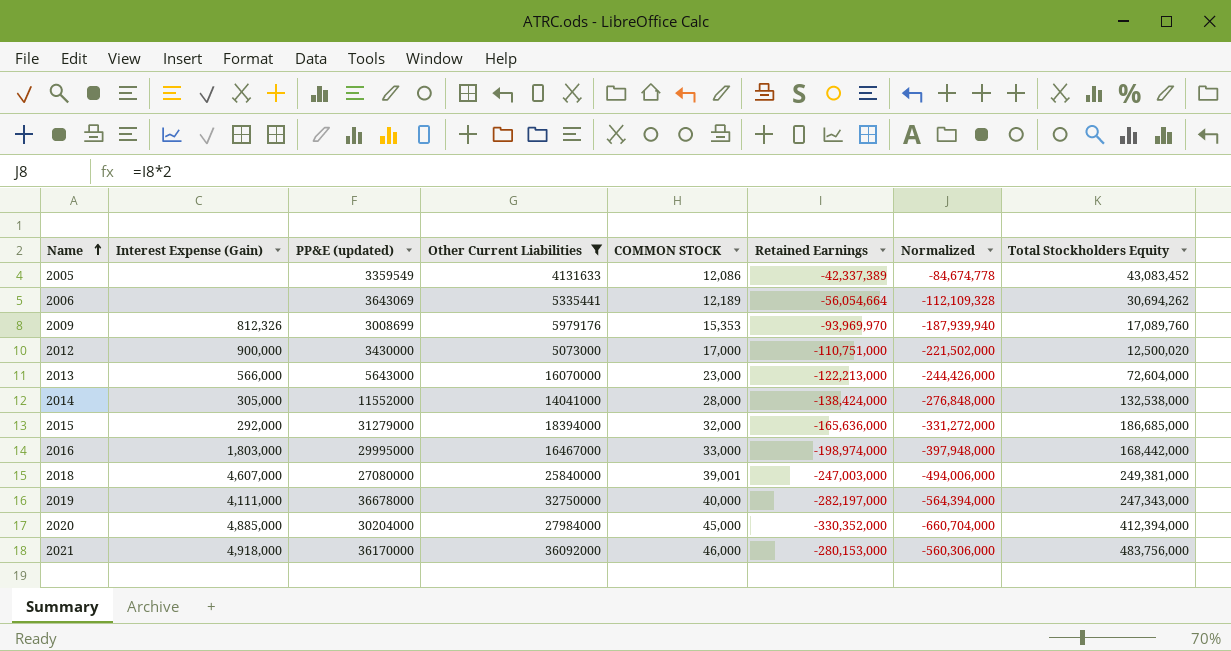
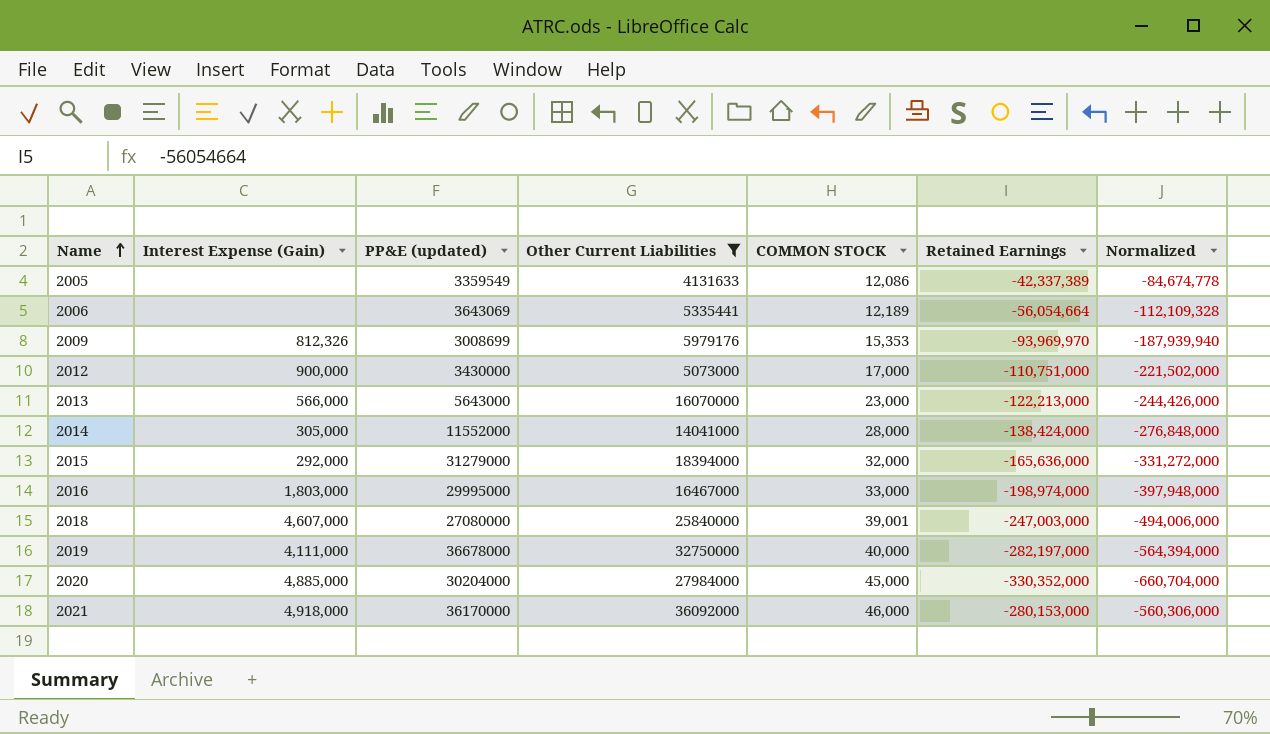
column Total Stockholders Equity | position: 8 -> none

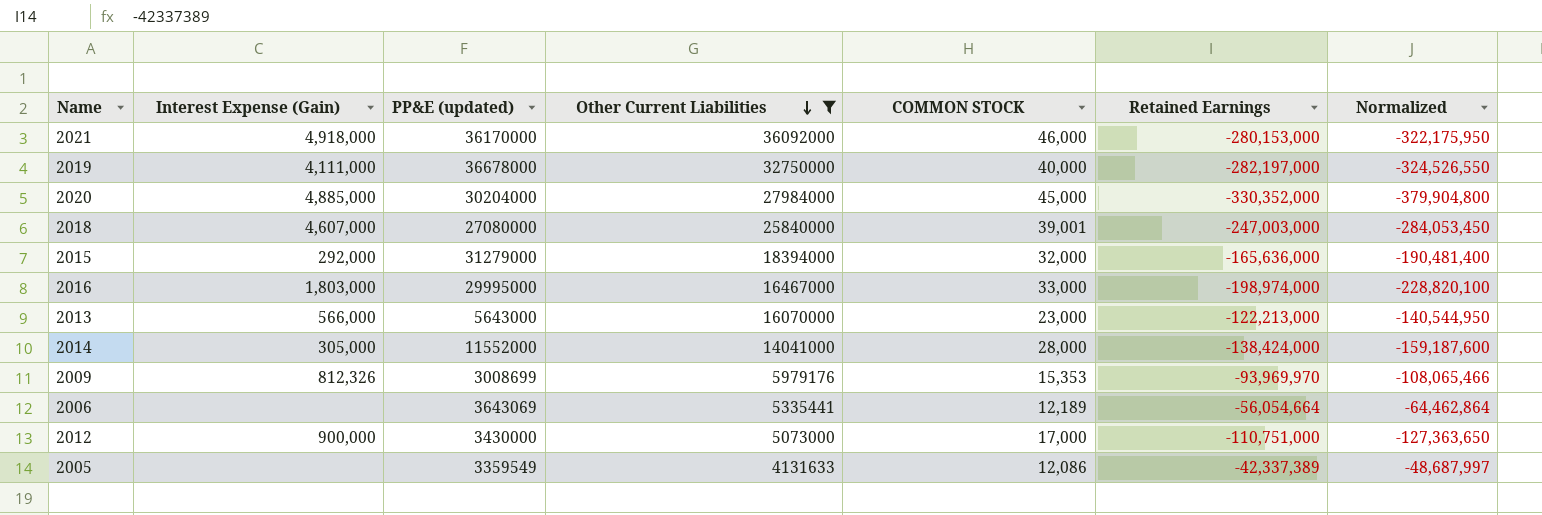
row order: Name ascending -> Other Current Liabilities descending
column Normalized | formula: [Retained Earnings] * 2 -> [Retained Earnings] * 1.15

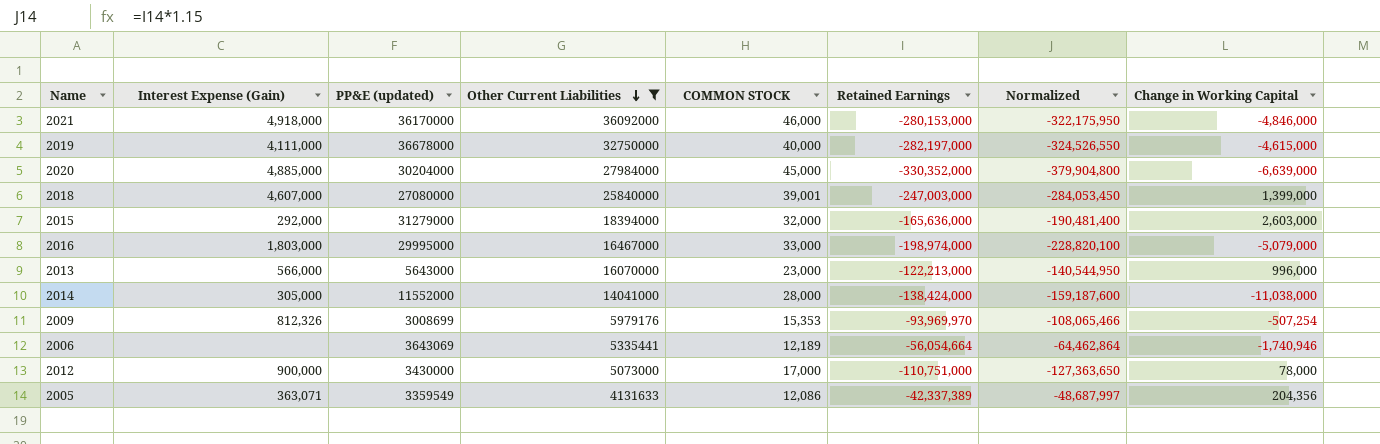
column Change in Working Capital | position: none -> 8
2005 | Interest Expense (Gain): none -> 363,071

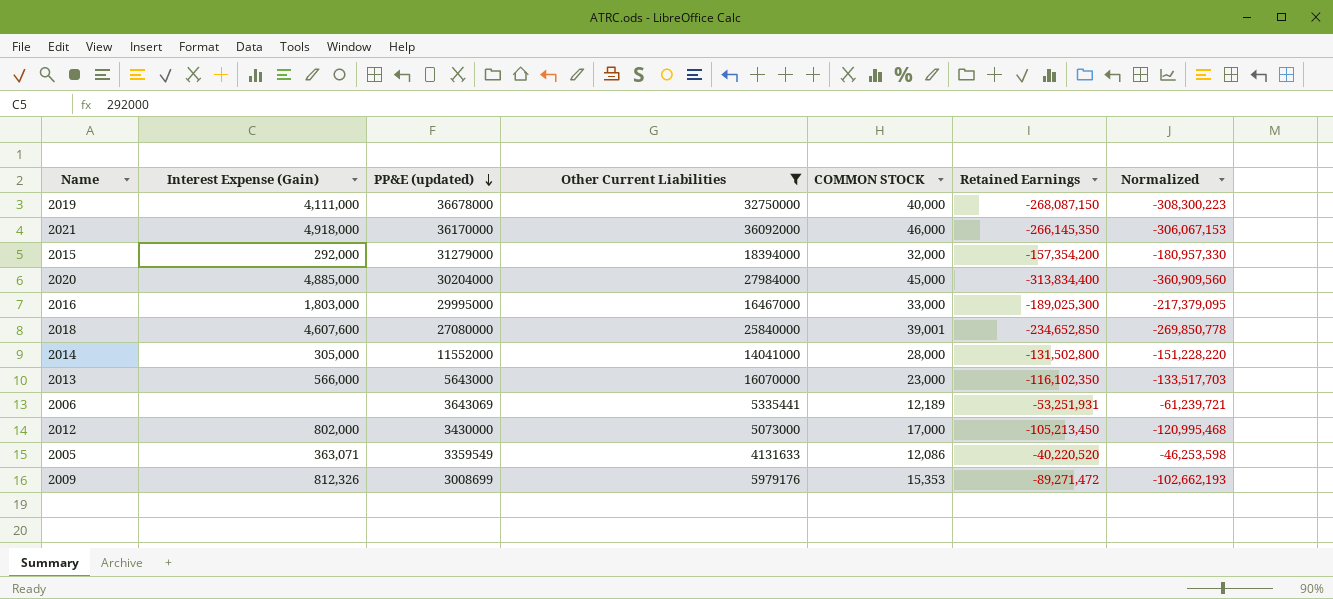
row order: Other Current Liabilities descending -> PP&E (updated) descending
column Change in Working Capital | position: 8 -> none
2019 | Retained Earnings: -282,197,000 -> -268,087,150
2019 | Normalized: -324,526,550 -> -308,300,223
2021 | Retained Earnings: -280,153,000 -> -266,145,350
2021 | Normalized: -322,175,950 -> -306,067,153
2015 | Retained Earnings: -165,636,000 -> -157,354,200
2015 | Normalized: -190,481,400 -> -180,957,330
2020 | Retained Earnings: -330,352,000 -> -313,834,400
2020 | Normalized: -379,904,800 -> -360,909,560
2016 | Retained Earnings: -198,974,000 -> -189,025,300
2016 | Normalized: -228,820,100 -> -217,379,095
2018 | Interest Expense (Gain): 4,607,000 -> 4,607,600
2018 | Retained Earnings: -247,003,000 -> -234,652,850
2018 | Normalized: -284,053,450 -> -269,850,778
2014 | Retained Earnings: -138,424,000 -> -131,502,800
2014 | Normalized: -159,187,600 -> -151,228,220
2013 | Retained Earnings: -122,213,000 -> -116,102,350
2013 | Normalized: -140,544,950 -> -133,517,703
2006 | Retained Earnings: -56,054,664 -> -53,251,931
2006 | Normalized: -64,462,864 -> -61,239,721
2012 | Interest Expense (Gain): 900,000 -> 802,000
2012 | Retained Earnings: -110,751,000 -> -105,213,450
2012 | Normalized: -127,363,650 -> -120,995,468
2005 | Retained Earnings: -42,337,389 -> -40,220,520
2005 | Normalized: -48,687,997 -> -46,253,598
2009 | Retained Earnings: -93,969,970 -> -89,271,472
2009 | Normalized: -108,065,466 -> -102,662,193

